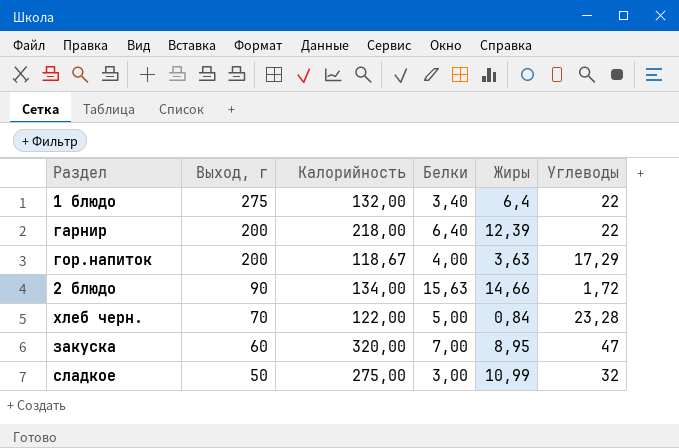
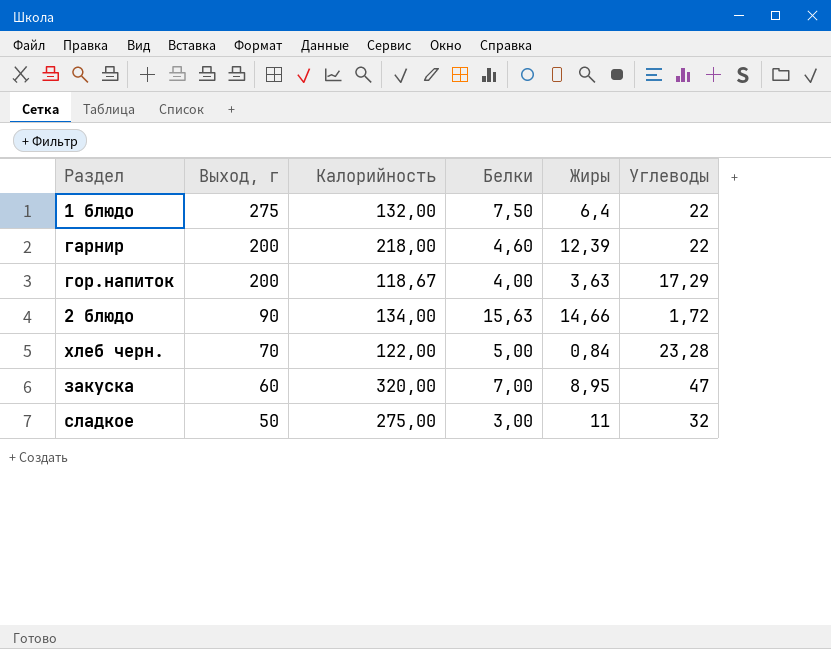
1 блюдо | Белки: 3,40 -> 7,50
гарнир | Белки: 6,40 -> 4,60
сладкое | Жиры: 10,99 -> 11

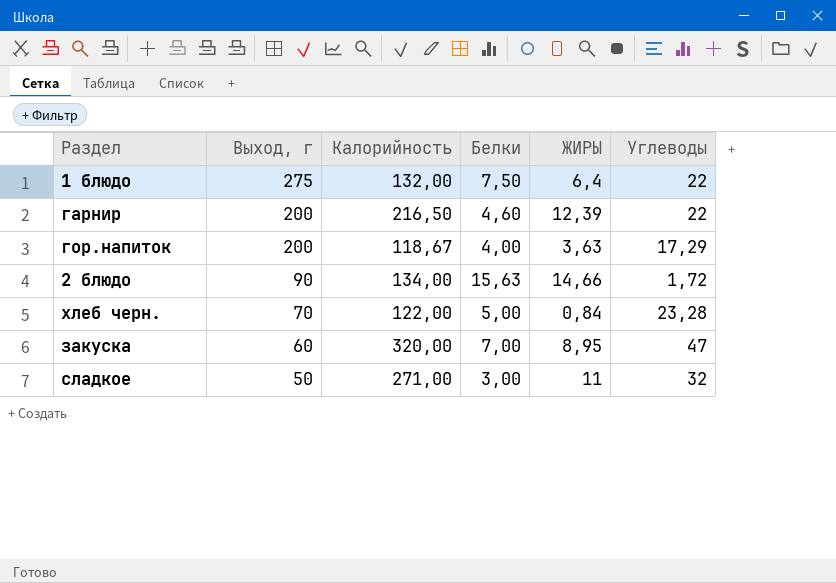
column name: Жиры -> ЖИРЫ
гарнир | Калорийность: 218,00 -> 216,50
сладкое | Калорийность: 275,00 -> 271,00

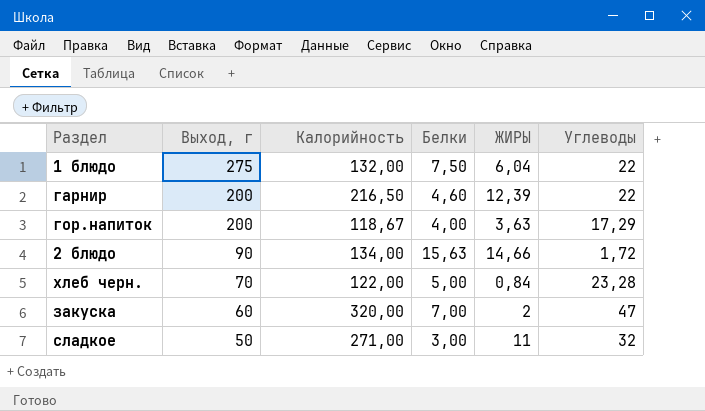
1 блюдо | ЖИРЫ: 6,4 -> 6,04
закуска | ЖИРЫ: 8,95 -> 2

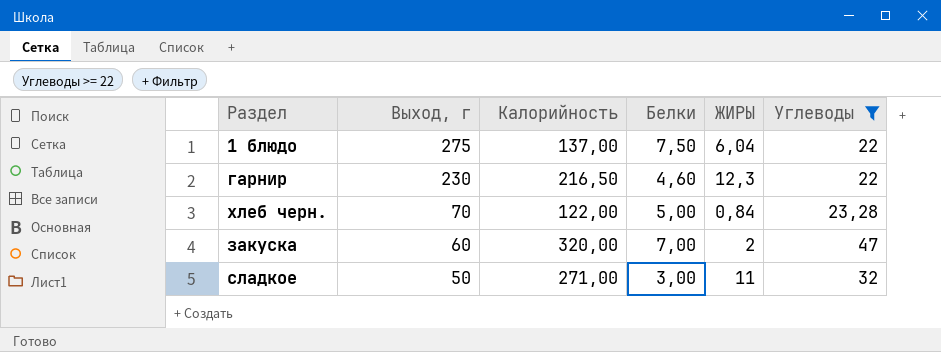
filter: none -> Углеводы >= 22
1 блюдо | Калорийность: 132,00 -> 137,00
гарнир | Выход, г: 200 -> 230
гарнир | ЖИРЫ: 12,39 -> 12,3

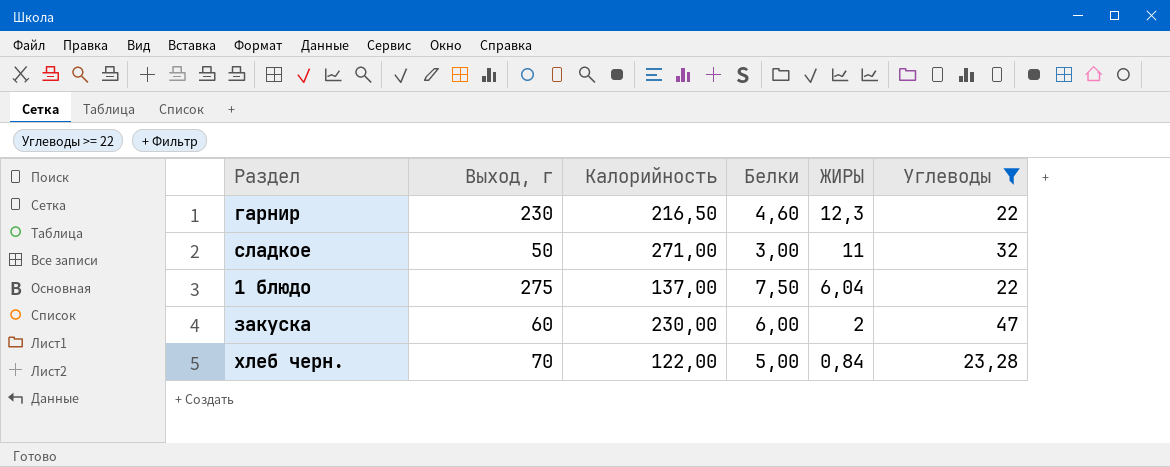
row order: Выход, г descending -> ЖИРЫ descending
закуска | Калорийность: 320,00 -> 230,00
закуска | Белки: 7,00 -> 6,00

